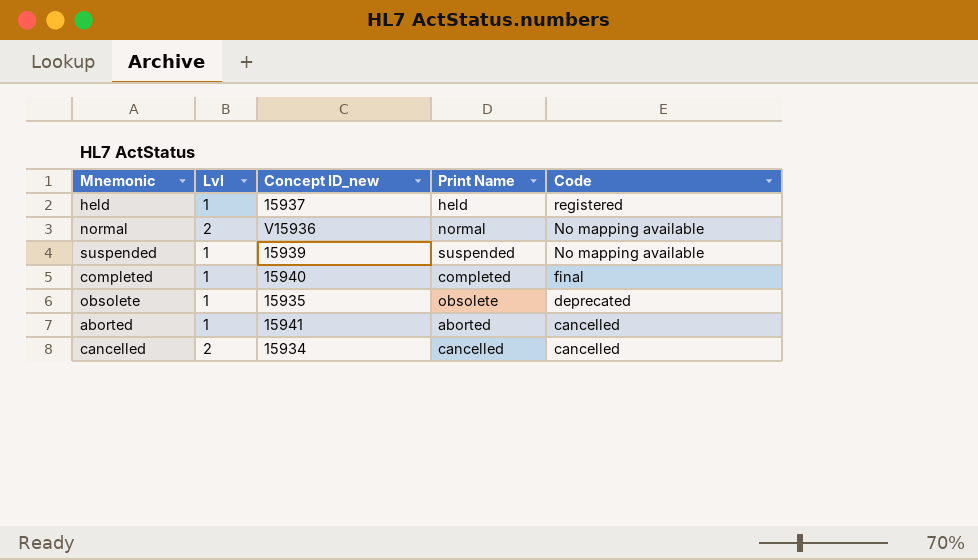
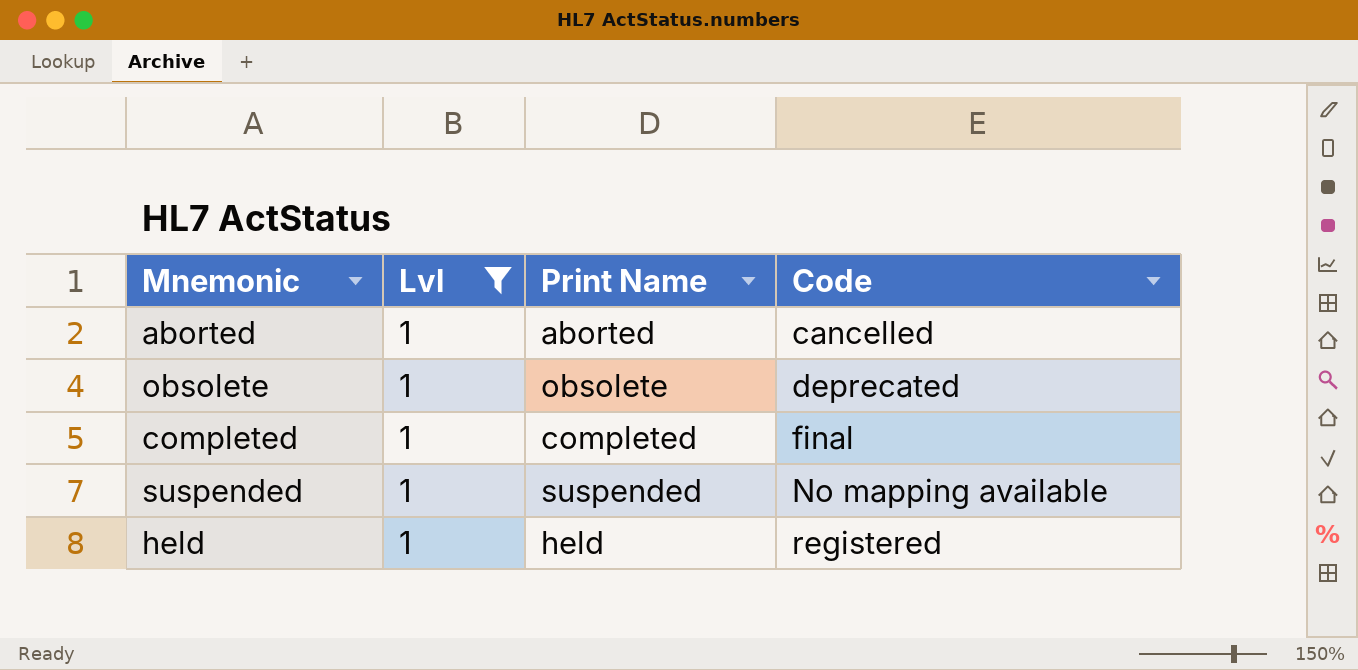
filter: none -> Lvl = 1
row order: Code descending -> Code ascending
column Concept ID_new | position: 3 -> none

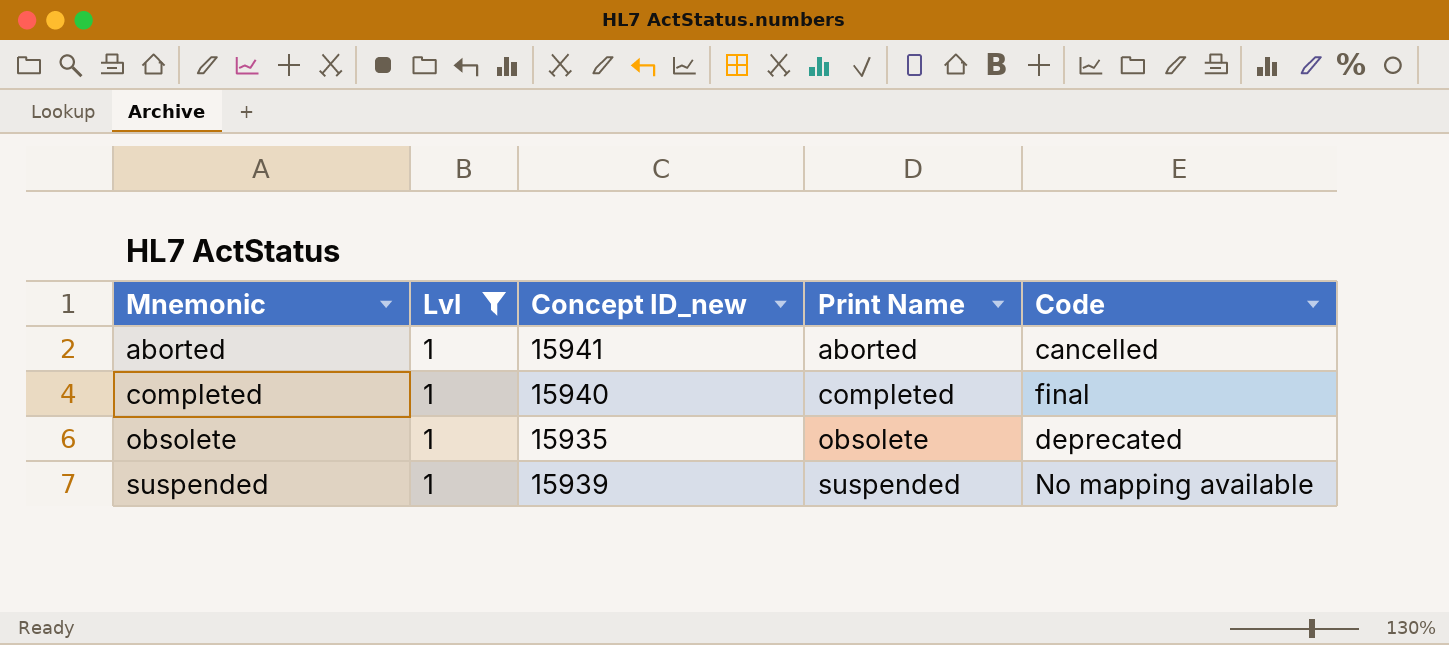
row order: Code ascending -> Mnemonic ascending
column Concept ID_new | position: none -> 3
row held: 1 | held | registered -> none

